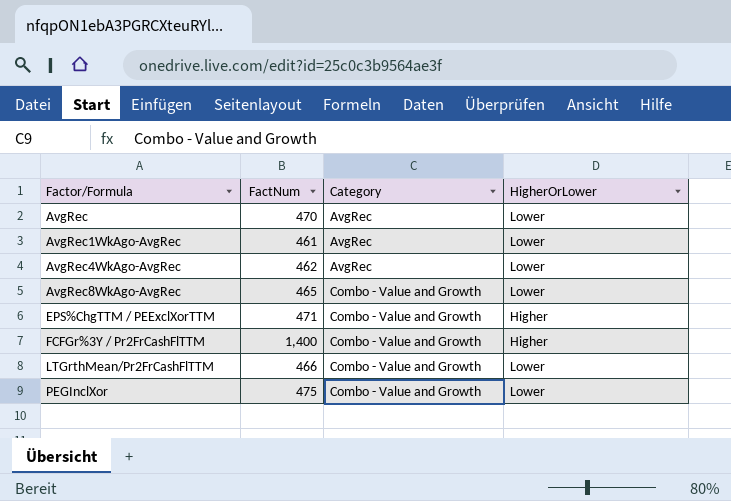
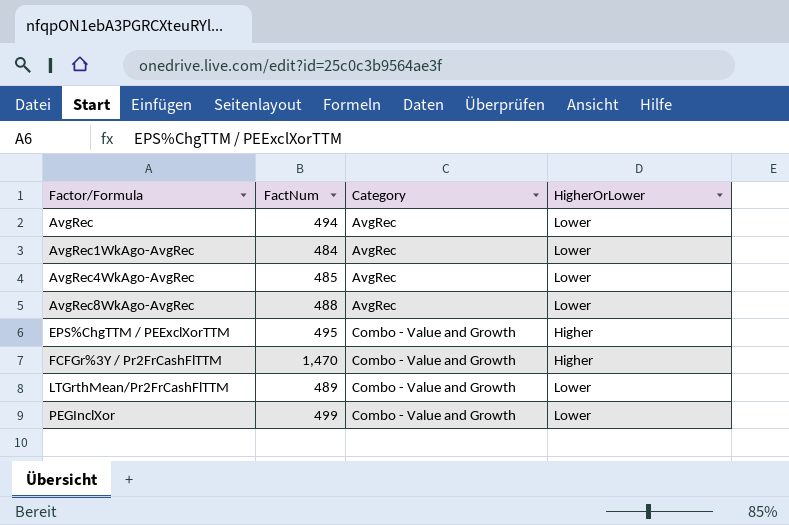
AvgRec | FactNum: 470 -> 494
AvgRec1WkAgo-AvgRec | FactNum: 461 -> 484
AvgRec4WkAgo-AvgRec | FactNum: 462 -> 485
AvgRec8WkAgo-AvgRec | FactNum: 465 -> 488
AvgRec8WkAgo-AvgRec | Category: Combo - Value and Growth -> AvgRec
EPS%ChgTTM / PEExclXorTTM | FactNum: 471 -> 495
FCFGr%3Y / Pr2FrCashFlTTM | FactNum: 1,400 -> 1,470
LTGrthMean/Pr2FrCashFlTTM | FactNum: 466 -> 489
PEGInclXor | FactNum: 475 -> 499

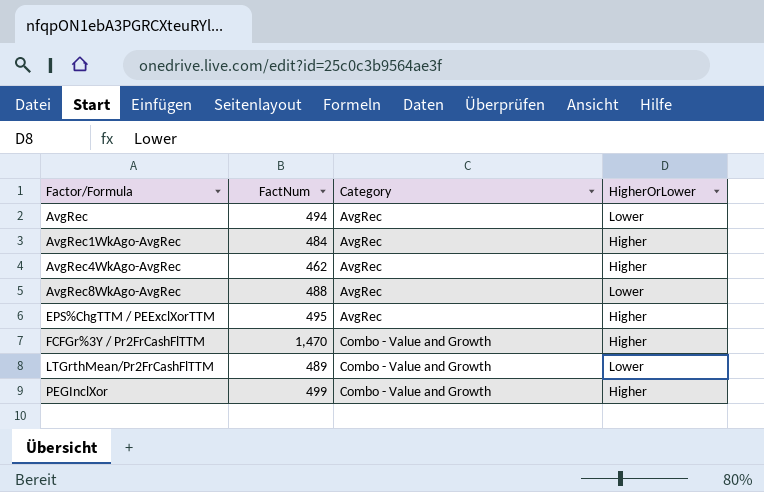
AvgRec1WkAgo-AvgRec | HigherOrLower: Lower -> Higher
AvgRec4WkAgo-AvgRec | FactNum: 485 -> 462
AvgRec4WkAgo-AvgRec | HigherOrLower: Lower -> Higher
EPS%ChgTTM / PEExclXorTTM | Category: Combo - Value and Growth -> AvgRec
PEGInclXor | HigherOrLower: Lower -> Higher

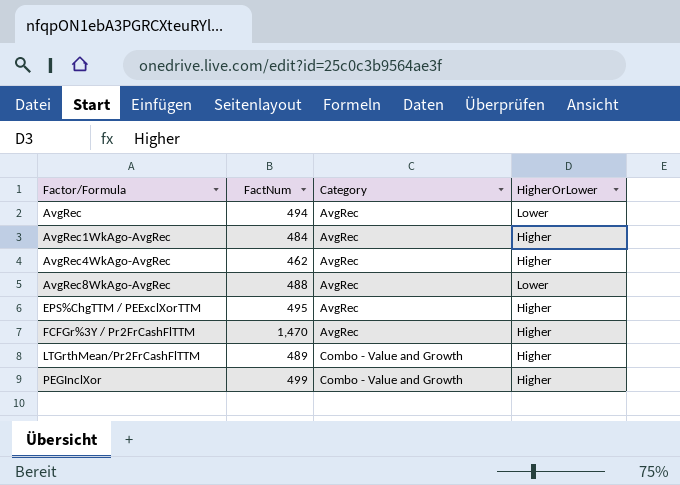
FCFGr%3Y / Pr2FrCashFlTTM | Category: Combo - Value and Growth -> AvgRec
LTGrthMean/Pr2FrCashFlTTM | HigherOrLower: Lower -> Higher

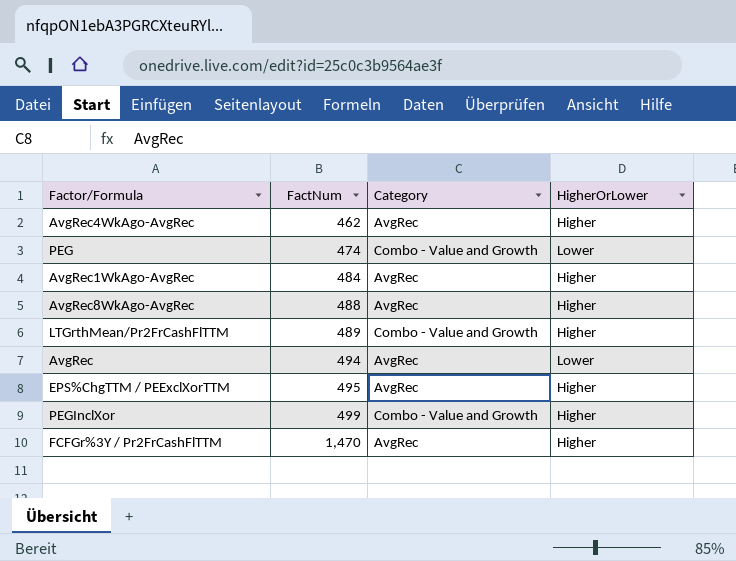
row order: Factor/Formula ascending -> FactNum ascending
row PEG: none -> 474 | Combo - Value and Growth | Lower
AvgRec8WkAgo-AvgRec | HigherOrLower: Lower -> Higher

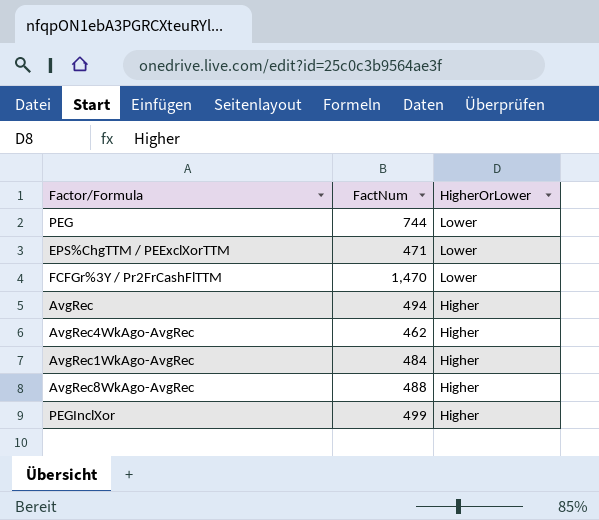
row order: FactNum ascending -> HigherOrLower descending
column Category | position: 3 -> none
row LTGrthMean/Pr2FrCashFlTTM: 489 | Combo - Value and Growth | Higher -> none
PEG | FactNum: 474 -> 744
EPS%ChgTTM / PEExclXorTTM | FactNum: 495 -> 471
EPS%ChgTTM / PEExclXorTTM | HigherOrLower: Higher -> Lower
FCFGr%3Y / Pr2FrCashFlTTM | HigherOrLower: Higher -> Lower
AvgRec | HigherOrLower: Lower -> Higher

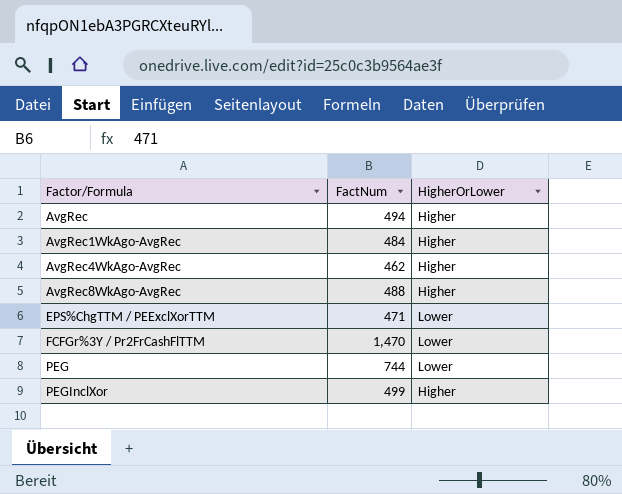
row order: HigherOrLower descending -> Factor/Formula ascending

